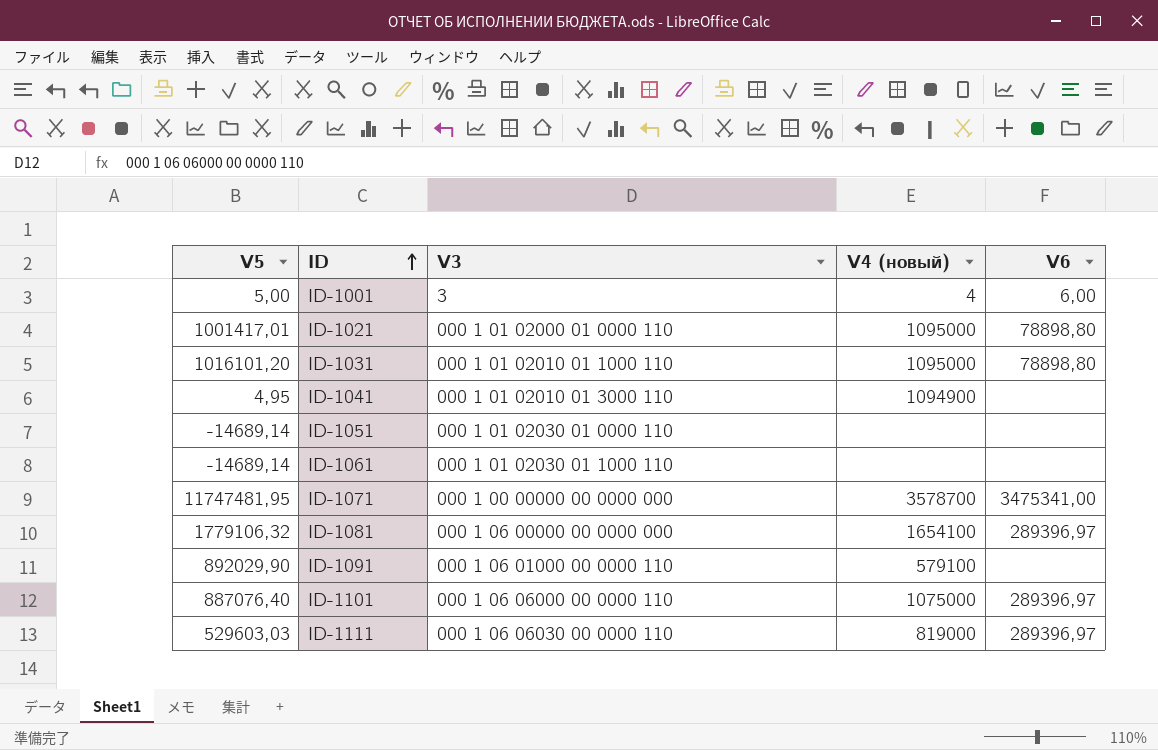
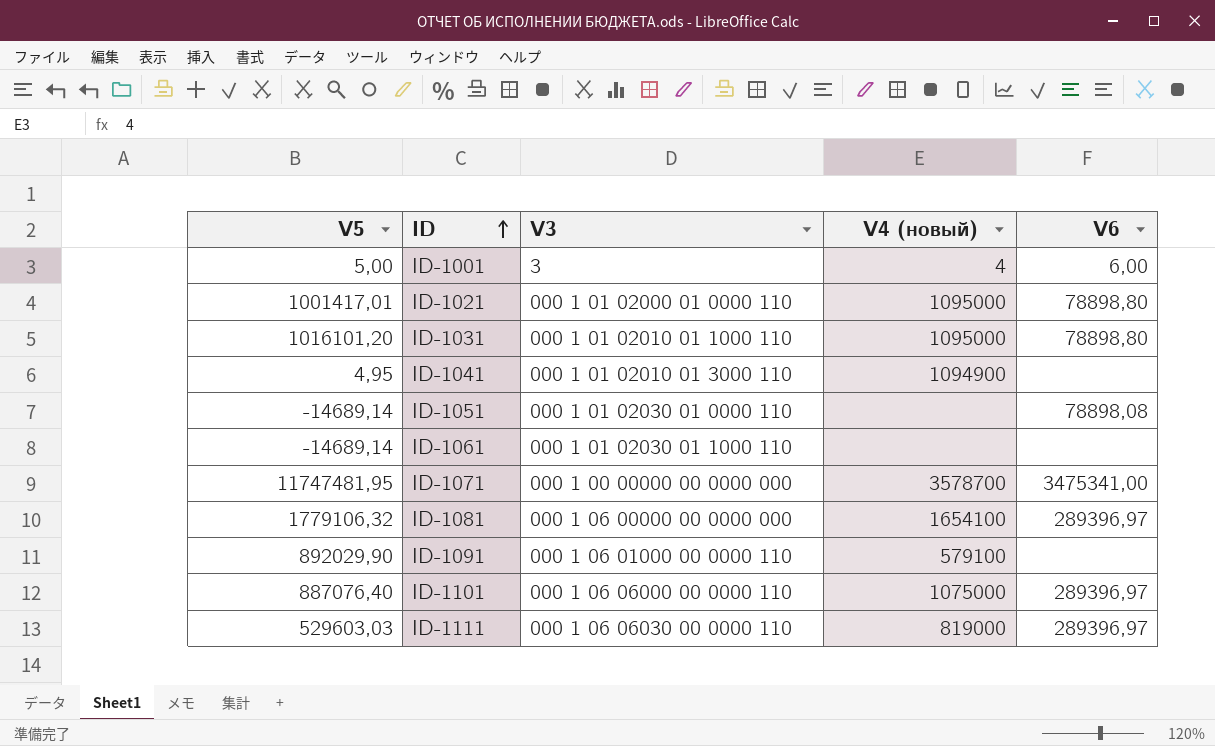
ID-1051 | V6: none -> 78898,08

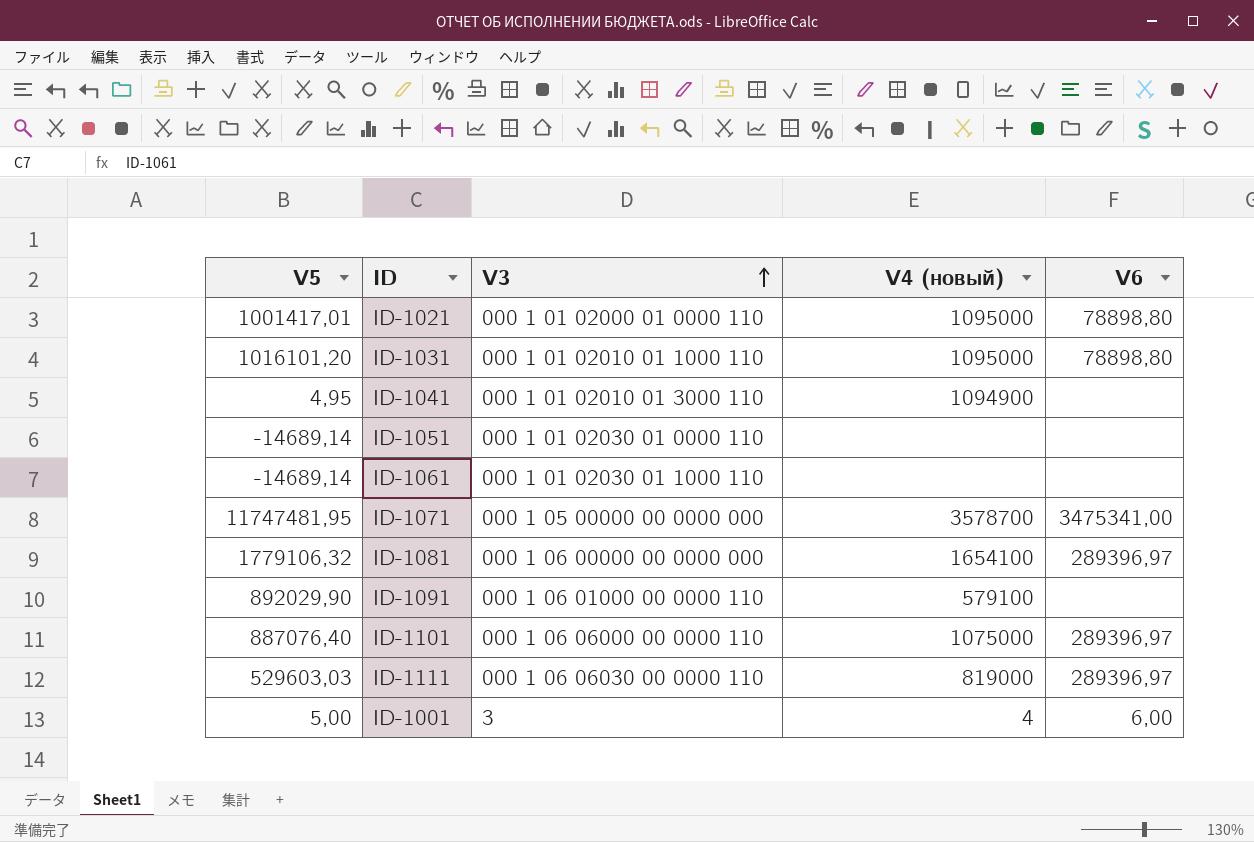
row order: ID ascending -> V3 ascending
ID-1051 | V6: 78898,08 -> none
ID-1071 | V3: 000 1 00 00000 00 0000 000 -> 000 1 05 00000 00 0000 000

